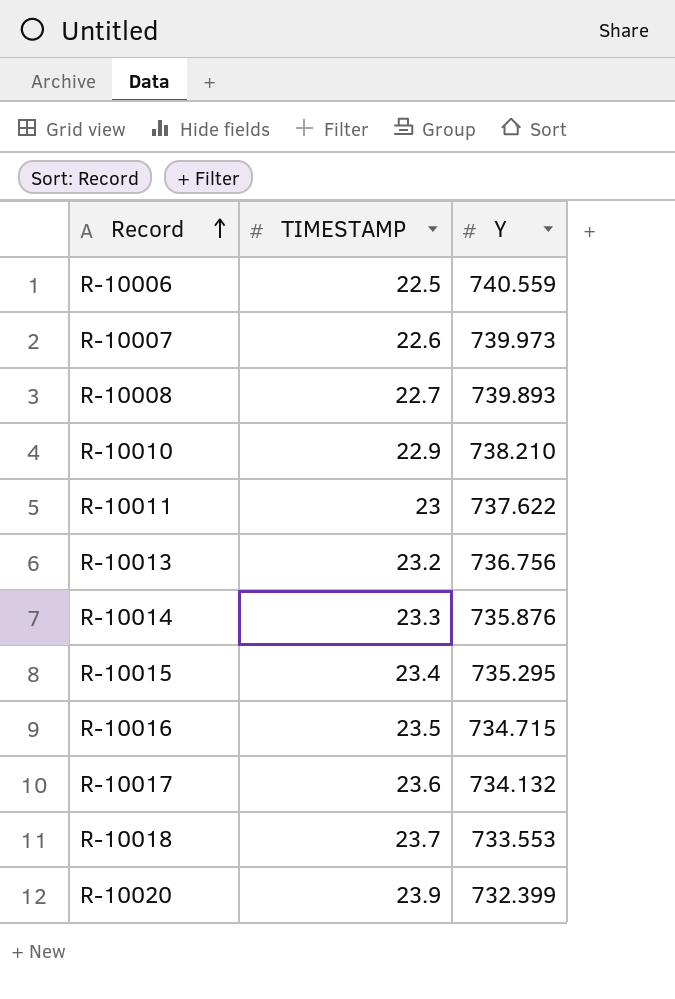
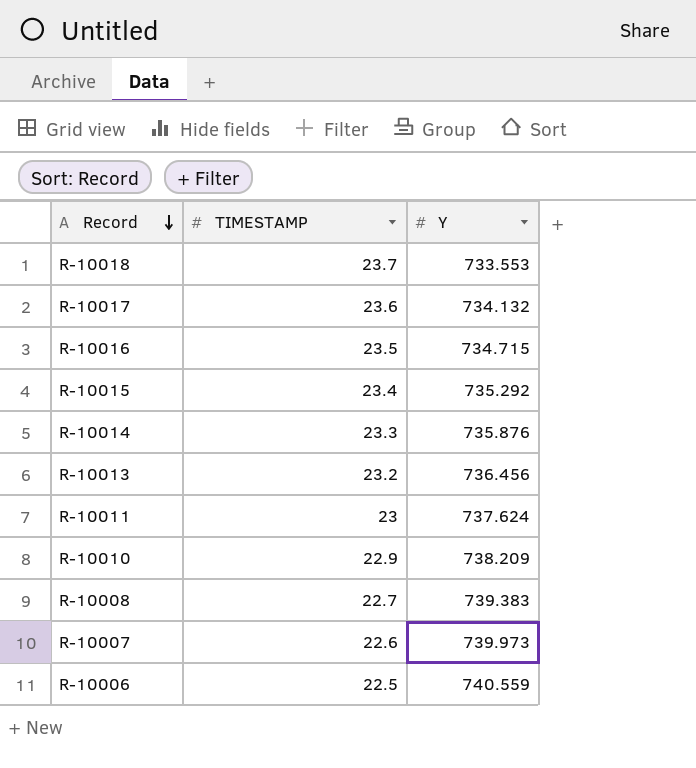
row order: Record ascending -> Record descending
row R-10020: 23.9 | 732.399 -> none
R-10015 | Y: 735.295 -> 735.292
R-10013 | Y: 736.756 -> 736.456
R-10011 | Y: 737.622 -> 737.624
R-10010 | Y: 738.210 -> 738.209
R-10008 | Y: 739.893 -> 739.383

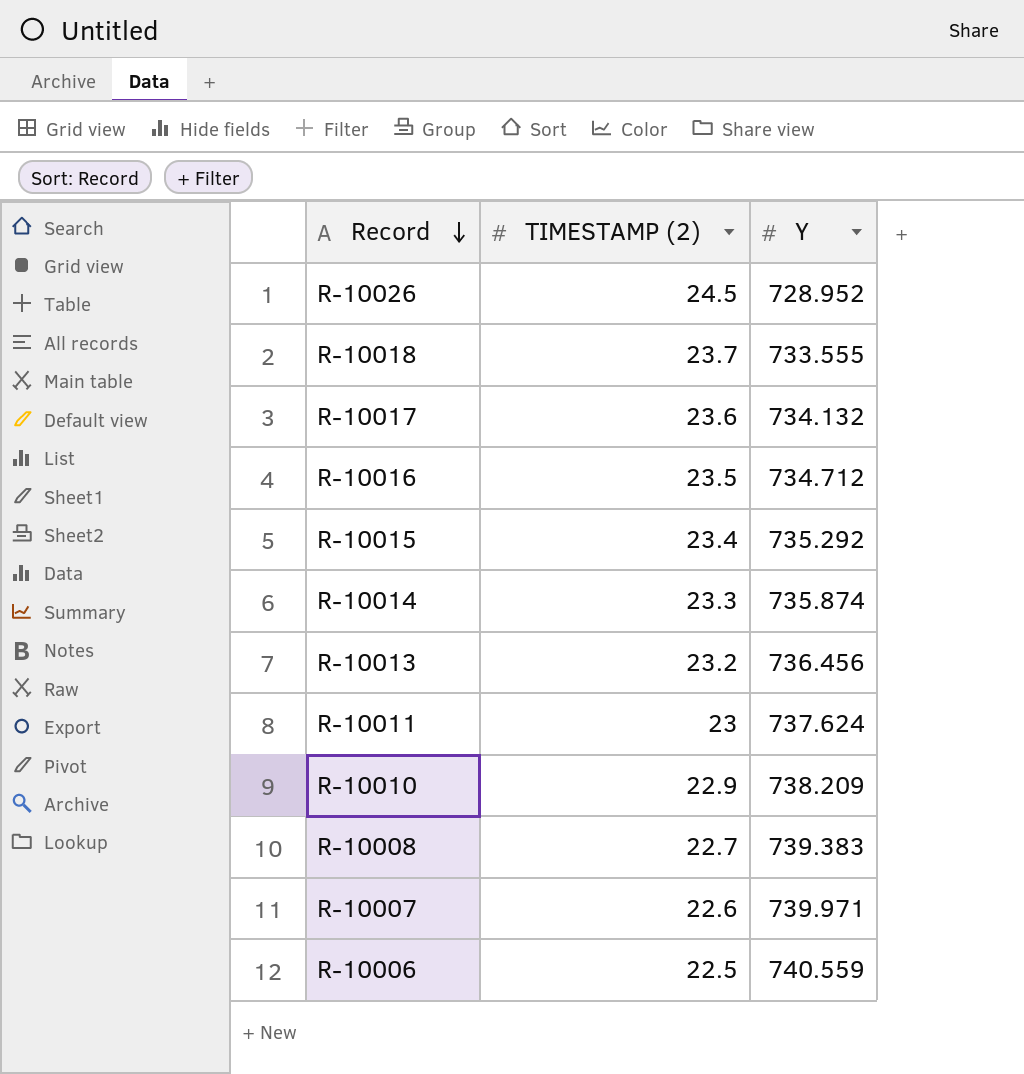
column name: TIMESTAMP -> TIMESTAMP (2)
row R-10026: none -> 24.5 | 728.952
R-10018 | Y: 733.553 -> 733.555
R-10016 | Y: 734.715 -> 734.712
R-10014 | Y: 735.876 -> 735.874
R-10007 | Y: 739.973 -> 739.971

